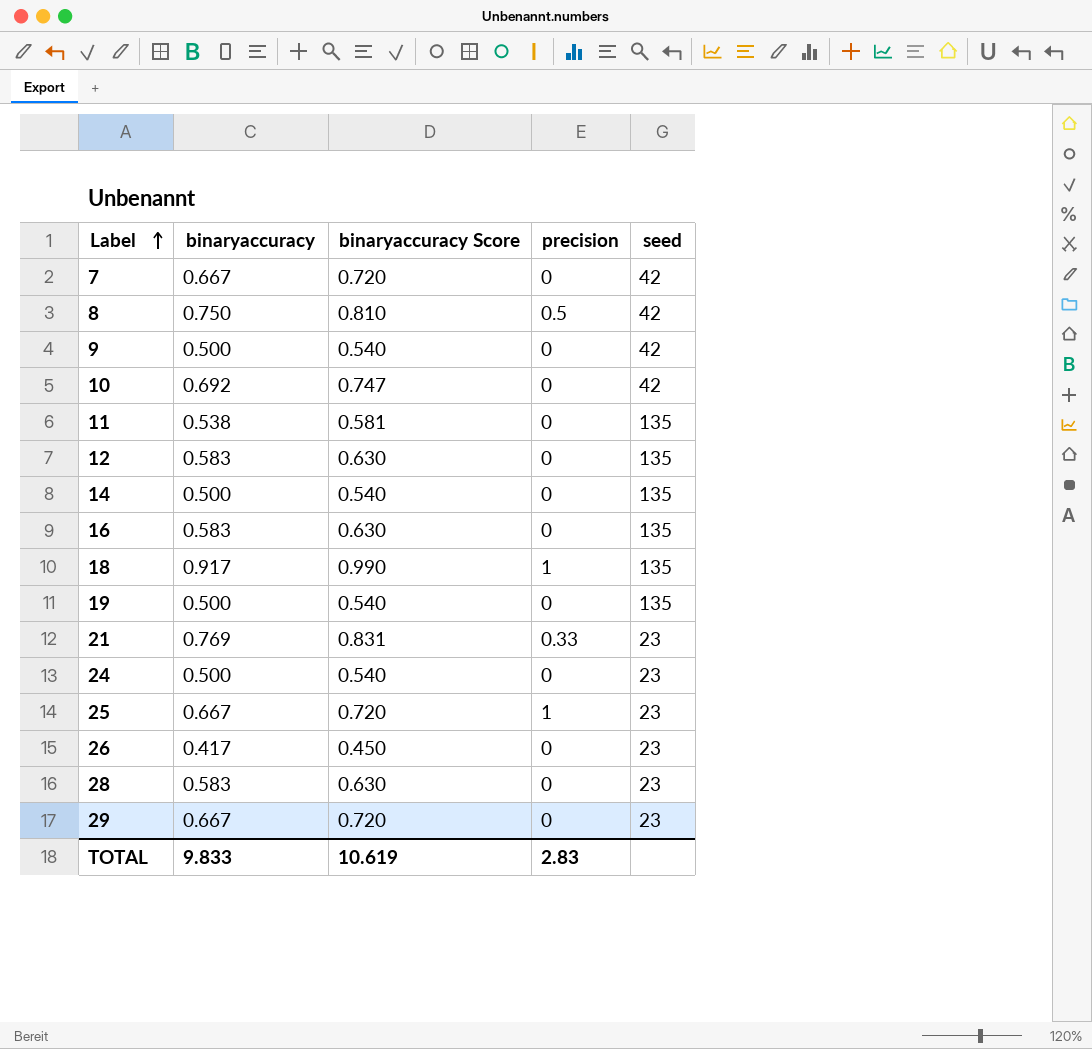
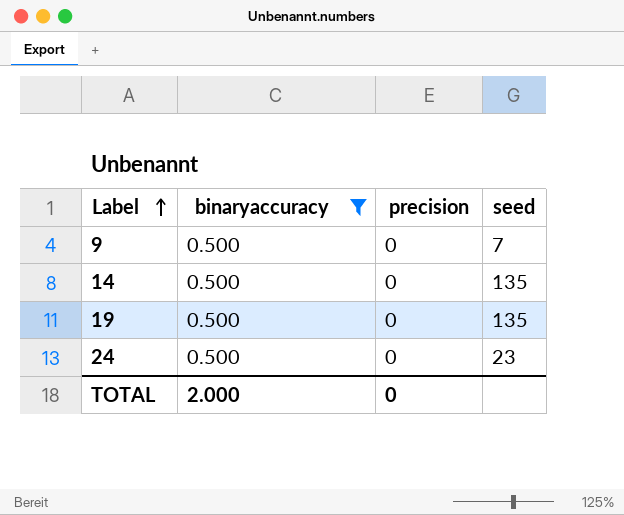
filter: none -> binaryaccuracy = 0.500
column binaryaccuracy Score | formula: [binaryaccuracy] * 1.08 -> none
9 | seed: 42 -> 7
TOTAL | binaryaccuracy: 9.833 -> 2.000
TOTAL | precision: 2.83 -> 0

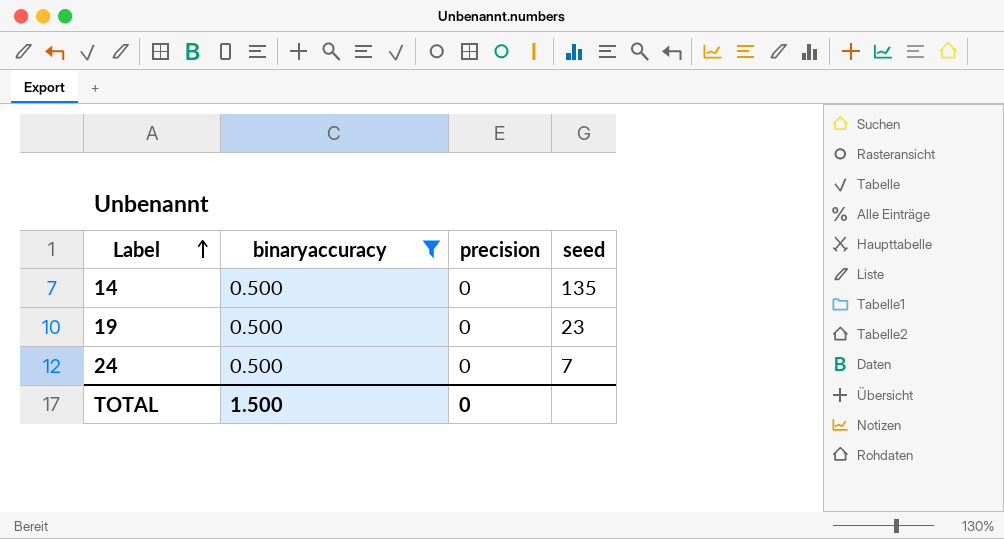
row 9: 0.500 | 0 | 7 -> none
19 | seed: 135 -> 23
24 | seed: 23 -> 7
TOTAL | binaryaccuracy: 2.000 -> 1.500

